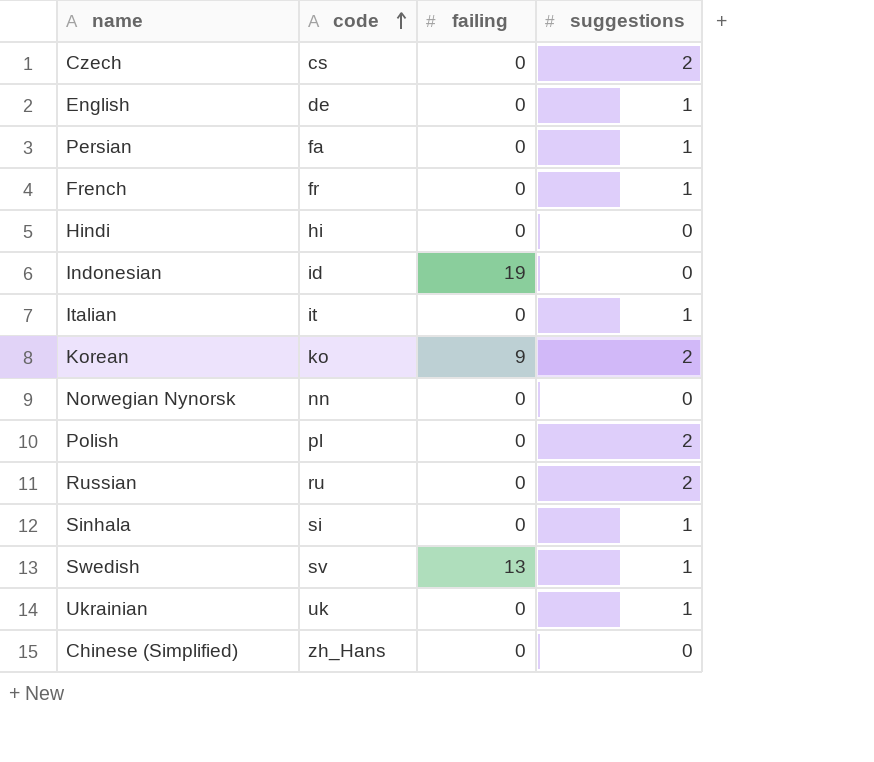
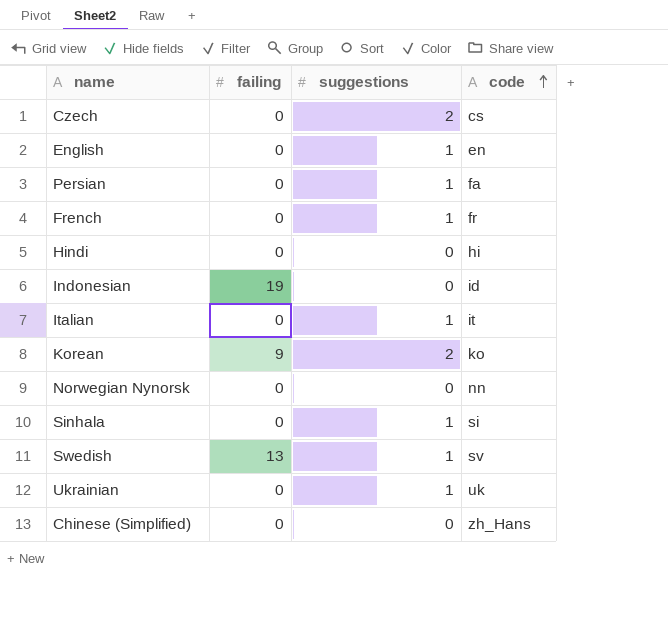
column code | position: 2 -> 4
row Polish: pl | 0 | 2 -> none
row Russian: ru | 0 | 2 -> none
English | code: de -> en

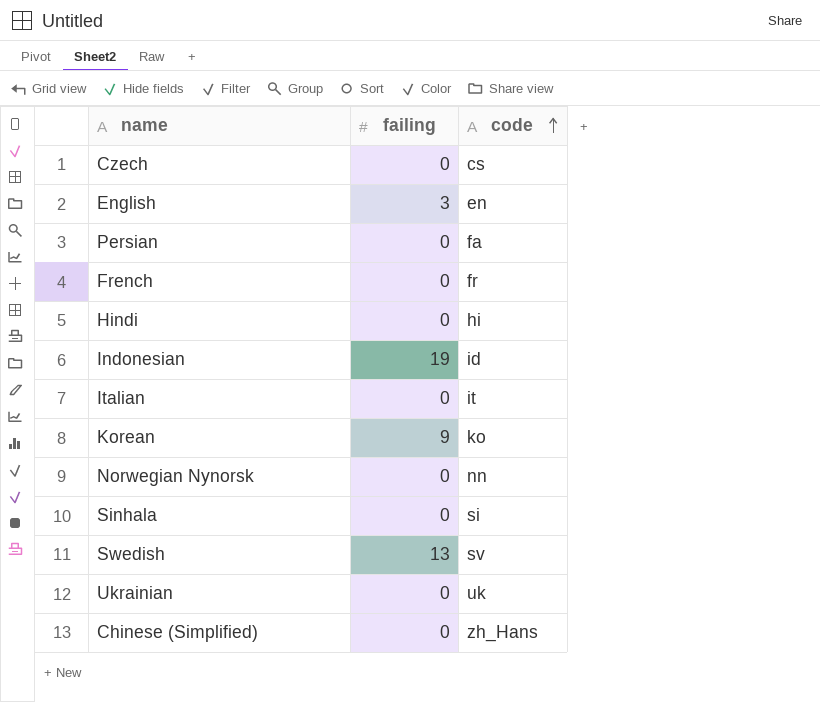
column suggestions | position: 3 -> none
English | failing: 0 -> 3

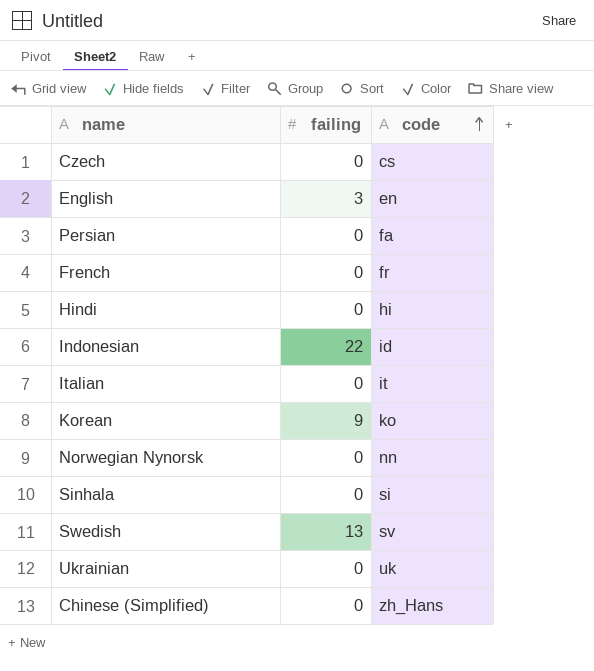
Indonesian | failing: 19 -> 22

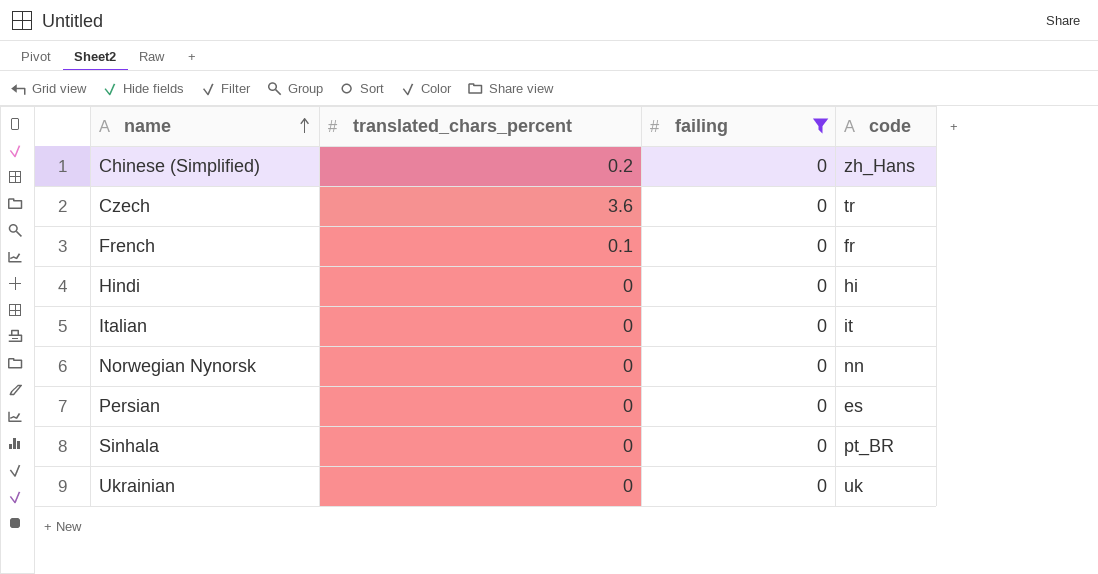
filter: none -> failing = 0
row order: code ascending -> name ascending
column translated_chars_percent | position: none -> 2
Czech | code: cs -> tr
Persian | code: fa -> es
Sinhala | code: si -> pt_BR

